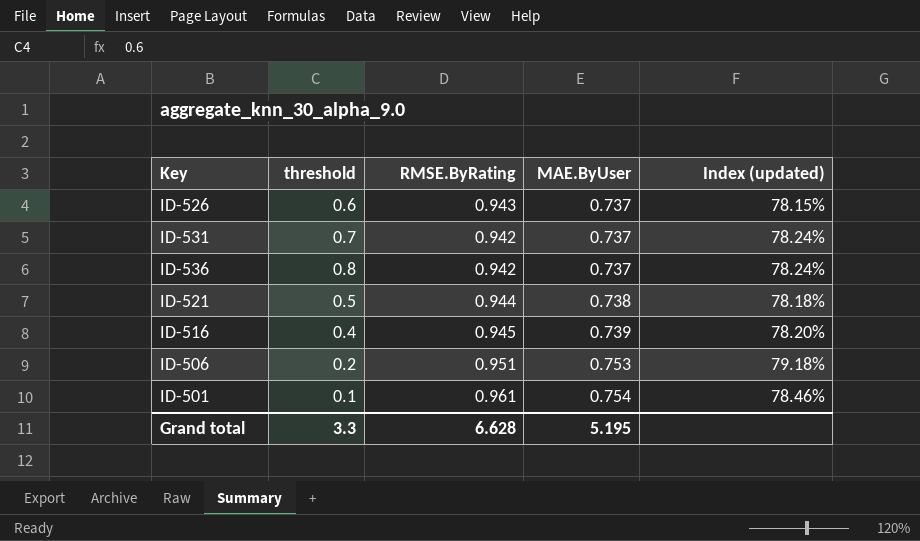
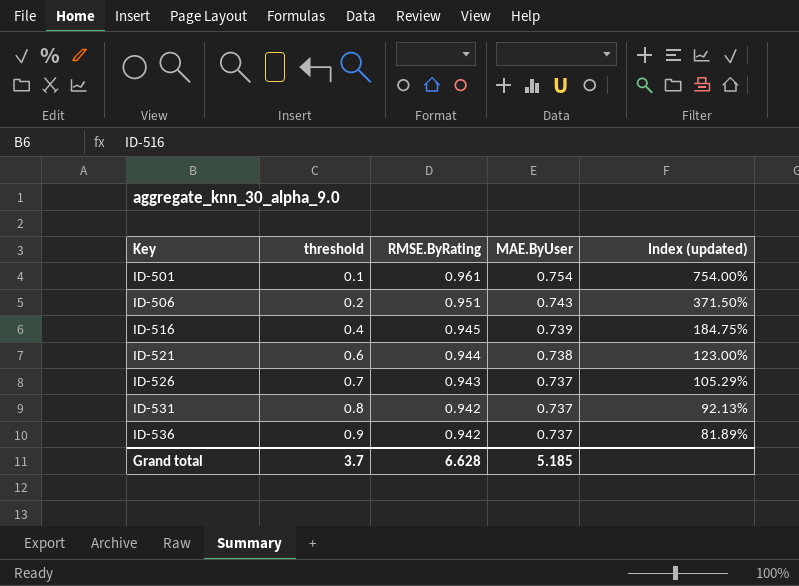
row order: MAE.ByUser ascending -> Key ascending
column Index (updated) | formula: [MAE.ByUser] / [RMSE.ByRating] -> [MAE.ByUser] / [threshold]
ID-506 | MAE.ByUser: 0.753 -> 0.743
ID-521 | threshold: 0.5 -> 0.6
ID-526 | threshold: 0.6 -> 0.7
ID-531 | threshold: 0.7 -> 0.8
ID-536 | threshold: 0.8 -> 0.9
Grand total | threshold: 3.3 -> 3.7
Grand total | MAE.ByUser: 5.195 -> 5.185

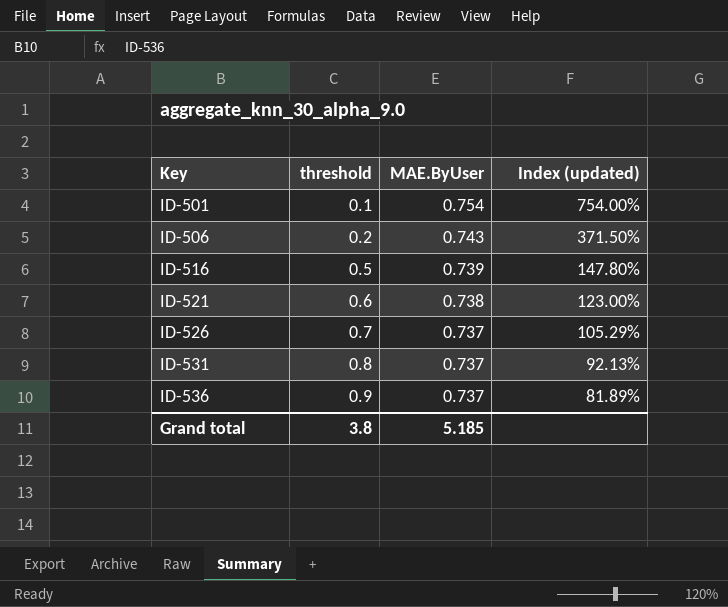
column RMSE.ByRating | position: 3 -> none
ID-516 | threshold: 0.4 -> 0.5
ID-516 | Index (updated): 184.75% -> 147.80%
Grand total | threshold: 3.7 -> 3.8

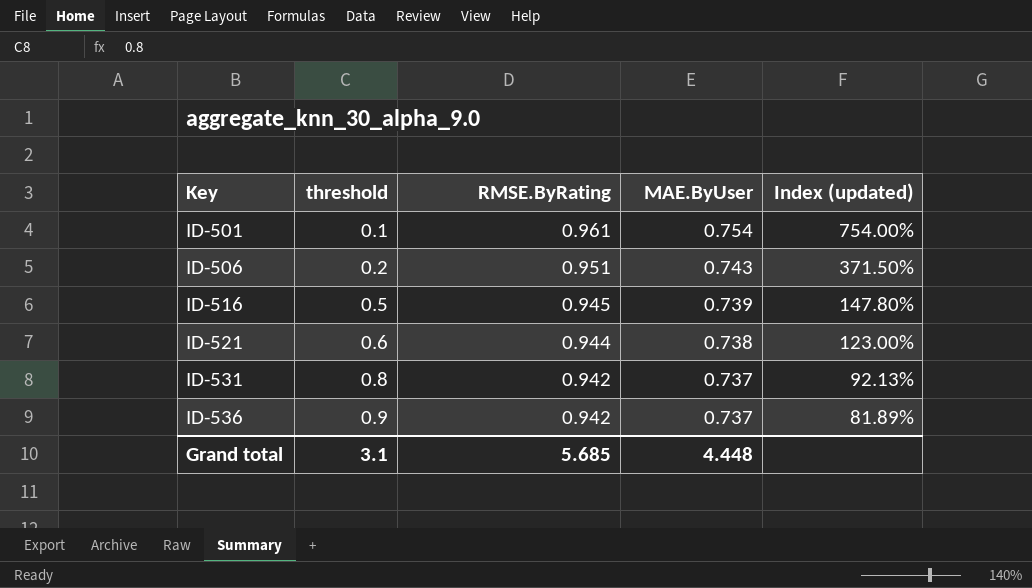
column RMSE.ByRating | position: none -> 3
row ID-526: 0.7 | 0.737 | 105.29% -> none
Grand total | threshold: 3.8 -> 3.1
Grand total | MAE.ByUser: 5.185 -> 4.448

